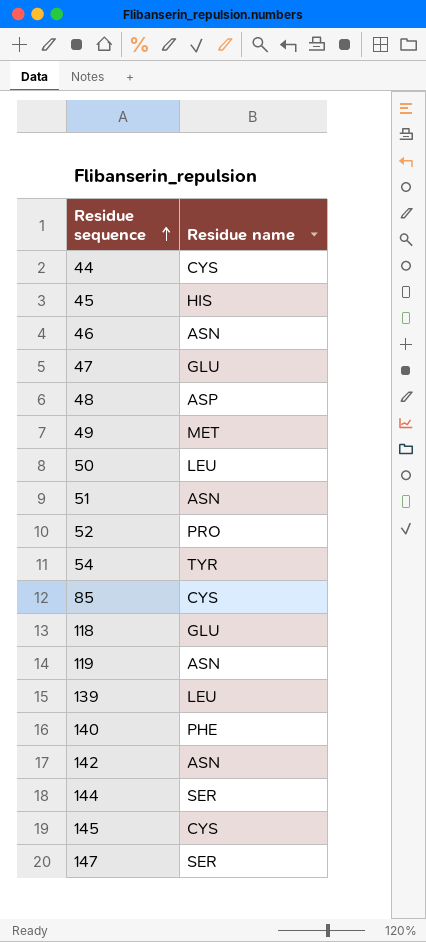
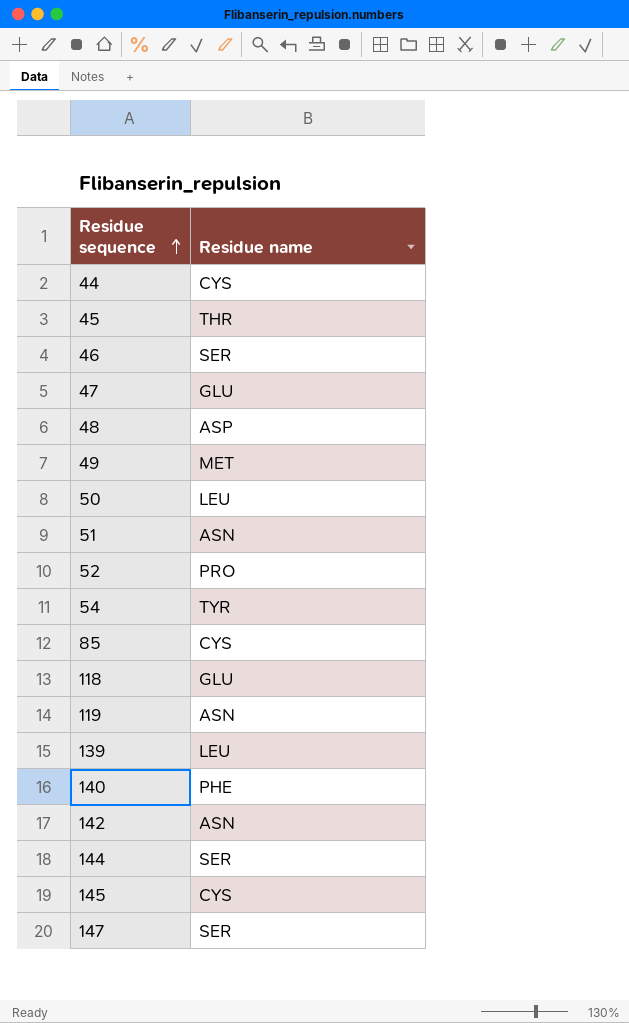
45 | Residue name: HIS -> THR
46 | Residue name: ASN -> SER

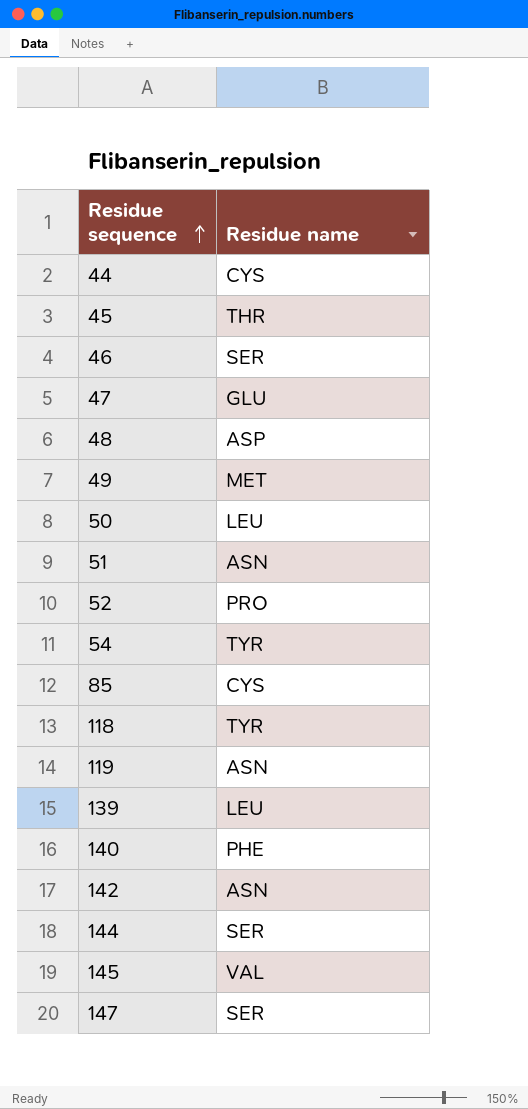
118 | Residue name: GLU -> TYR
145 | Residue name: CYS -> VAL

